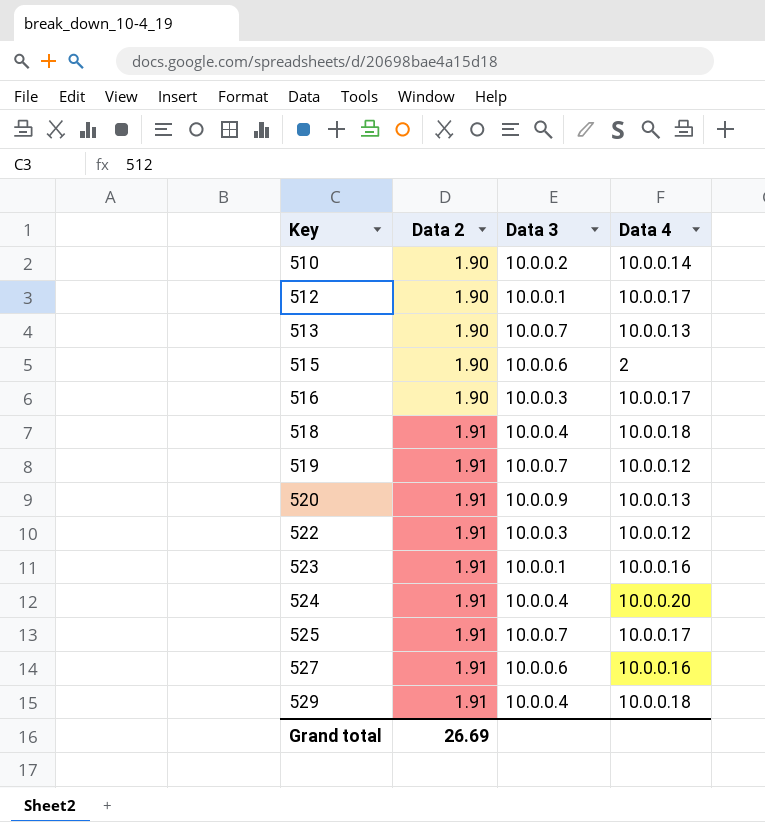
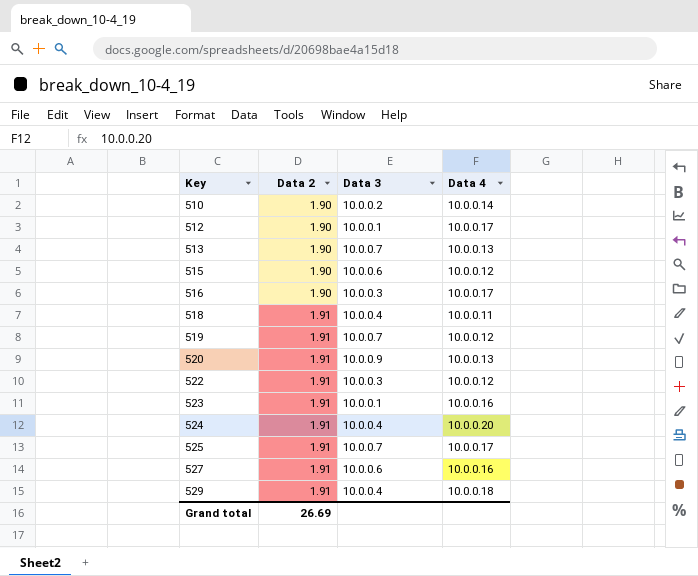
515 | Data 4: 2 -> 10.0.0.12
518 | Data 4: 10.0.0.18 -> 10.0.0.11

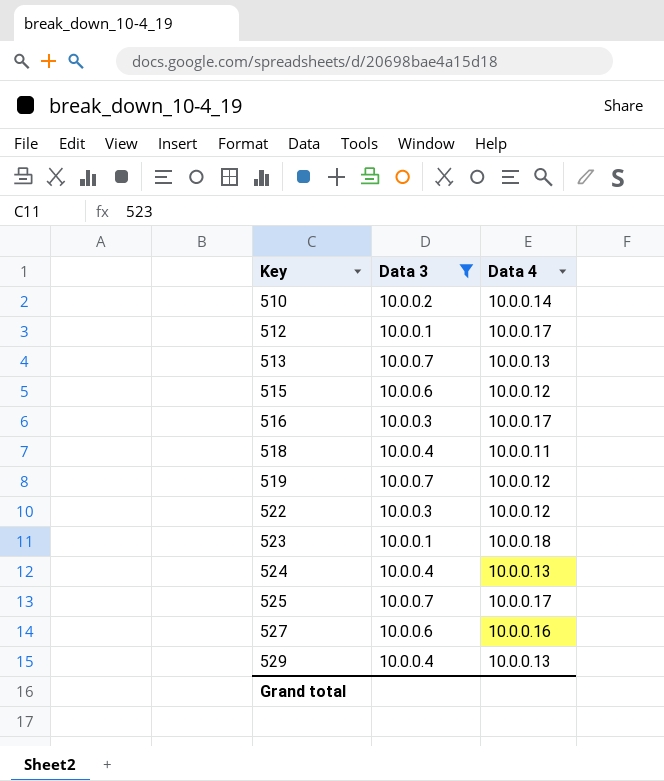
filter: none -> Data 3 != 10.0.0.9
column Data 2 | position: 2 -> none
523 | Data 4: 10.0.0.16 -> 10.0.0.18
524 | Data 4: 10.0.0.20 -> 10.0.0.13
529 | Data 4: 10.0.0.18 -> 10.0.0.13

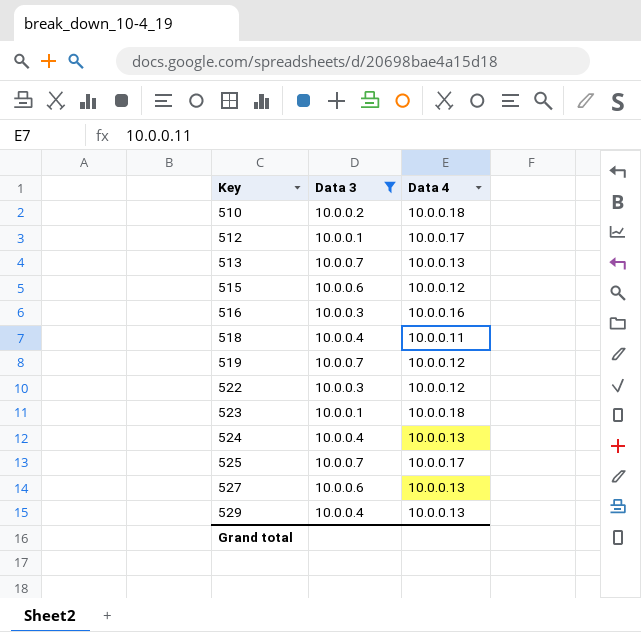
510 | Data 4: 10.0.0.14 -> 10.0.0.18
516 | Data 4: 10.0.0.17 -> 10.0.0.16
527 | Data 4: 10.0.0.16 -> 10.0.0.13

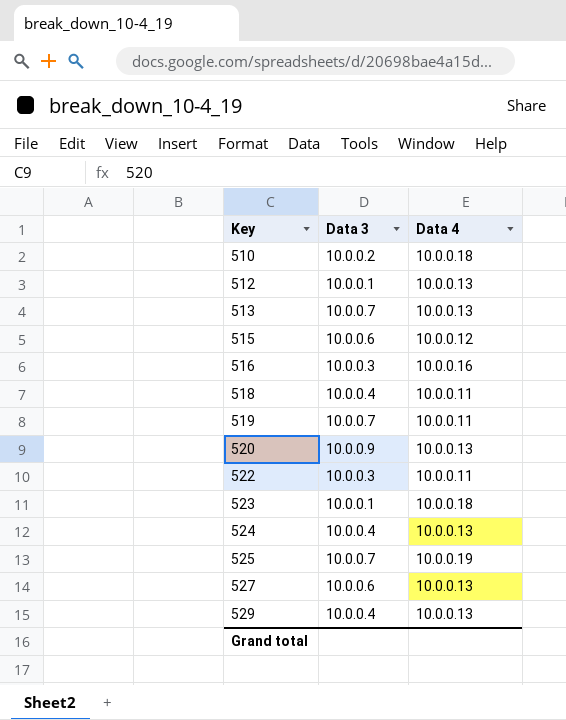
filter: Data 3 != 10.0.0.9 -> none
512 | Data 4: 10.0.0.17 -> 10.0.0.13
519 | Data 4: 10.0.0.12 -> 10.0.0.11
522 | Data 4: 10.0.0.12 -> 10.0.0.11
525 | Data 4: 10.0.0.17 -> 10.0.0.19

